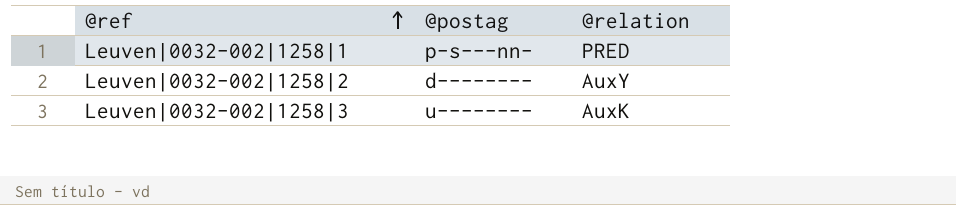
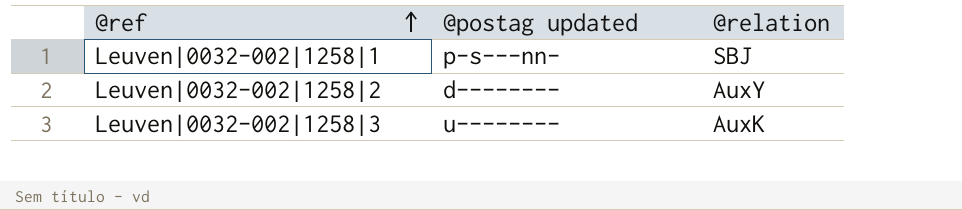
column name: @postag -> @postag updated
Leuven|0032-002|1258|1 | @relation: PRED -> SBJ

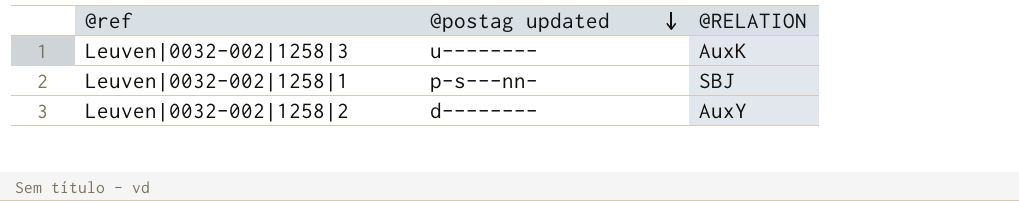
row order: @ref ascending -> @postag updated descending
column name: @relation -> @RELATION

